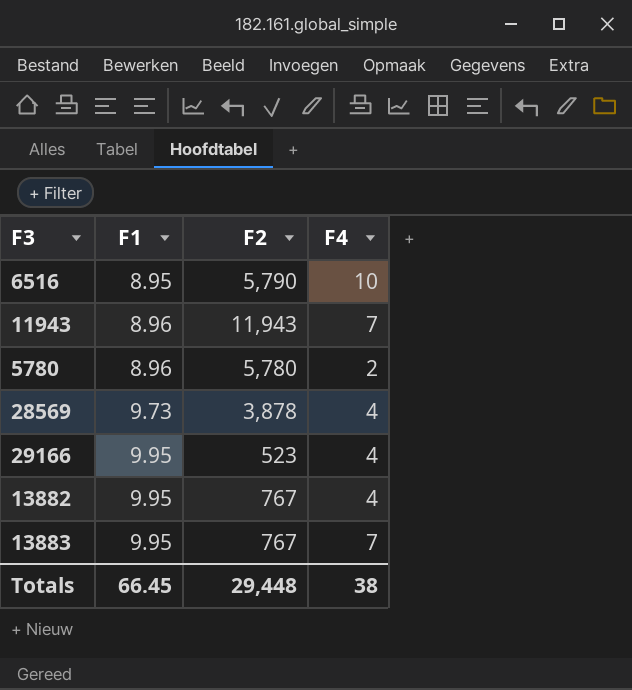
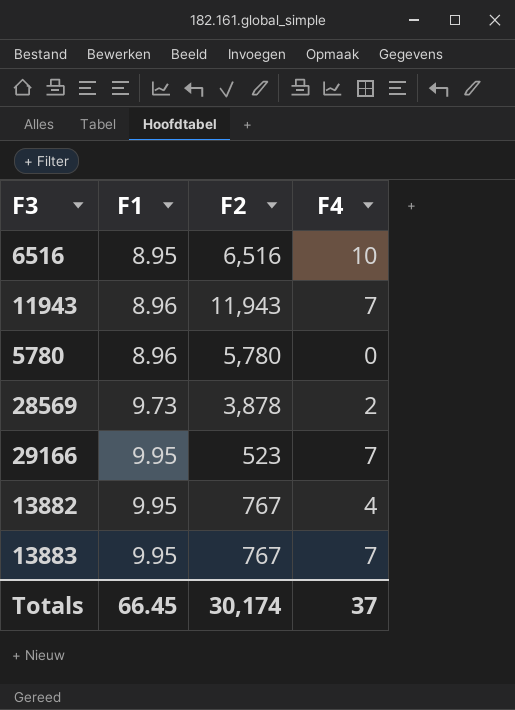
6516 | F2: 5,790 -> 6,516
5780 | F4: 2 -> 0
28569 | F4: 4 -> 2
29166 | F4: 4 -> 7
Totals | F2: 29,448 -> 30,174
Totals | F4: 38 -> 37

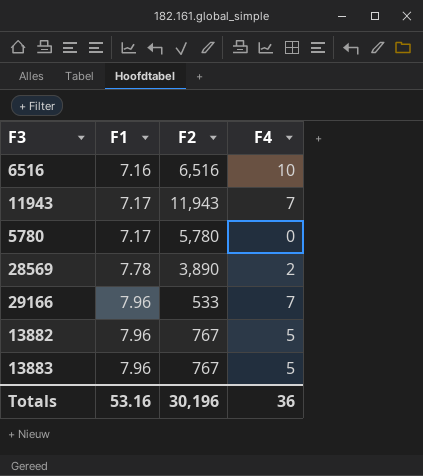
6516 | F1: 8.95 -> 7.16
11943 | F1: 8.96 -> 7.17
5780 | F1: 8.96 -> 7.17
28569 | F1: 9.73 -> 7.78
28569 | F2: 3,878 -> 3,890
29166 | F1: 9.95 -> 7.96
29166 | F2: 523 -> 533
13882 | F1: 9.95 -> 7.96
13882 | F4: 4 -> 5
13883 | F1: 9.95 -> 7.96
13883 | F4: 7 -> 5
Totals | F1: 66.45 -> 53.16
Totals | F2: 30,174 -> 30,196
Totals | F4: 37 -> 36

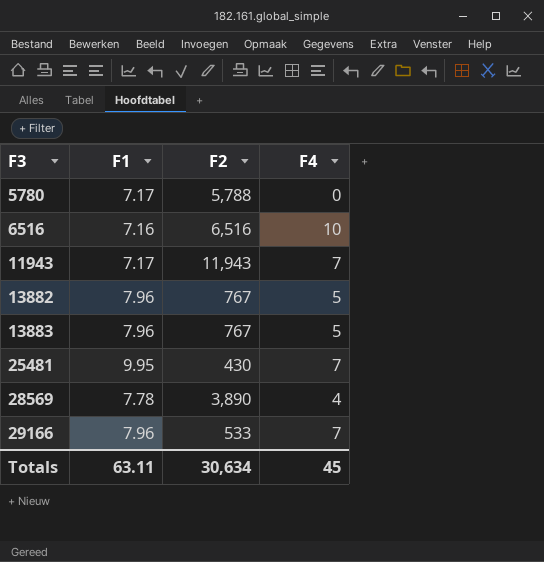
row order: F1 ascending -> F3 ascending
5780 | F2: 5,780 -> 5,788
row 25481: none -> 9.95 | 430 | 7
28569 | F4: 2 -> 4
Totals | F1: 53.16 -> 63.11
Totals | F2: 30,196 -> 30,634
Totals | F4: 36 -> 45

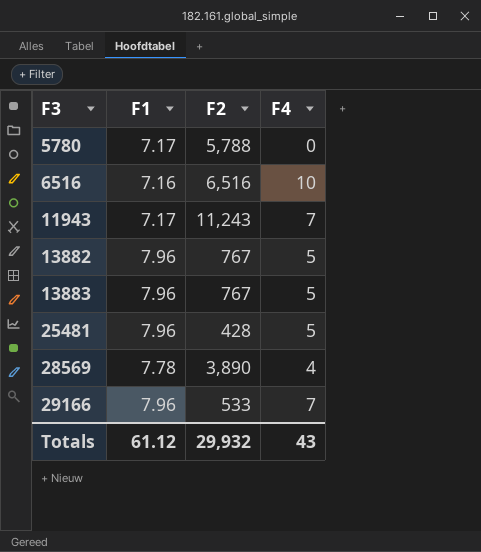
11943 | F2: 11,943 -> 11,243
25481 | F1: 9.95 -> 7.96
25481 | F2: 430 -> 428
25481 | F4: 7 -> 5
Totals | F1: 63.11 -> 61.12
Totals | F2: 30,634 -> 29,932
Totals | F4: 45 -> 43

